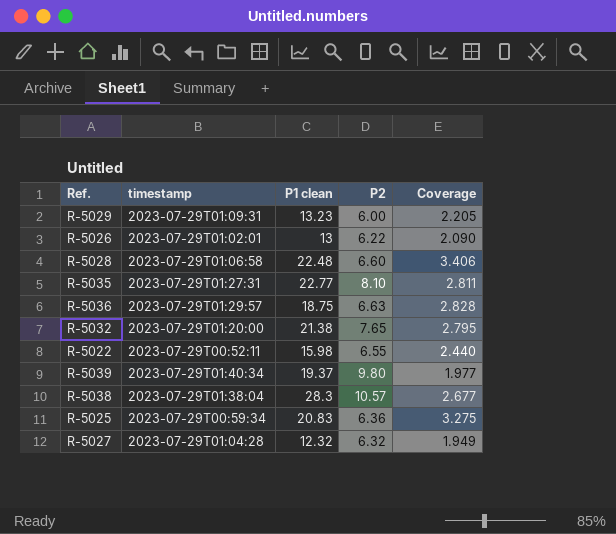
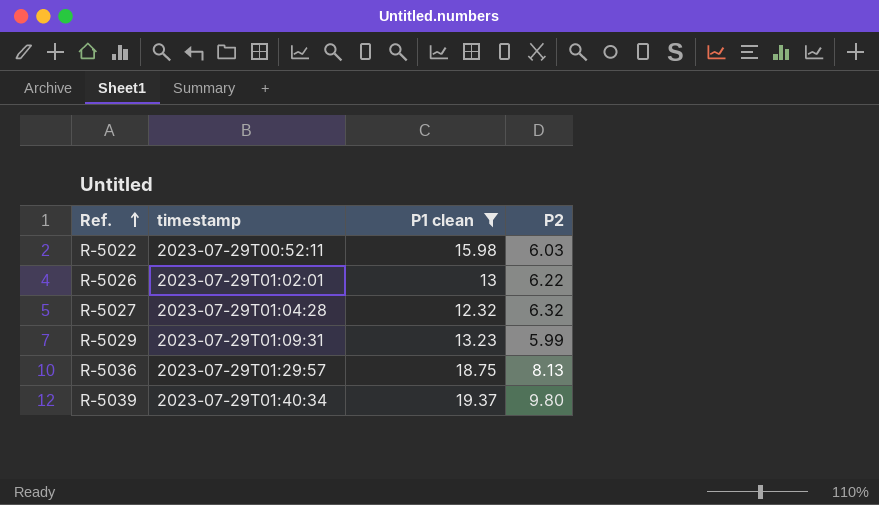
filter: none -> P1 clean <= 19.37
row order: none -> Ref. ascending
column Coverage | formula: [P1 clean] / [P2] -> none
R-5022 | P2: 6.55 -> 6.03
R-5029 | P2: 6.00 -> 5.99
R-5036 | P2: 6.63 -> 8.13

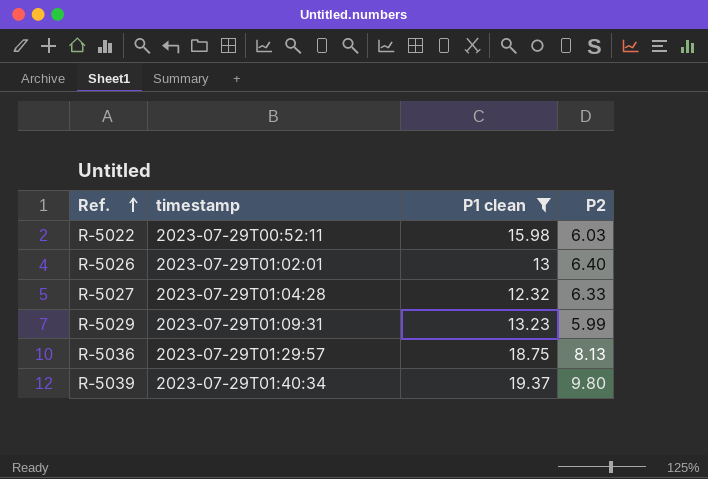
R-5026 | P2: 6.22 -> 6.40
R-5027 | P2: 6.32 -> 6.33

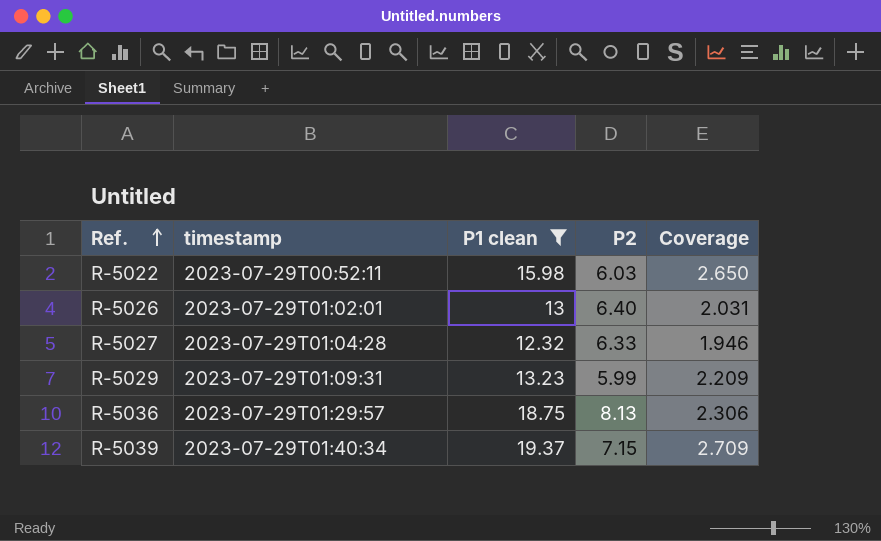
column Coverage | formula: none -> [P1 clean] / [P2]
R-5039 | P2: 9.80 -> 7.15

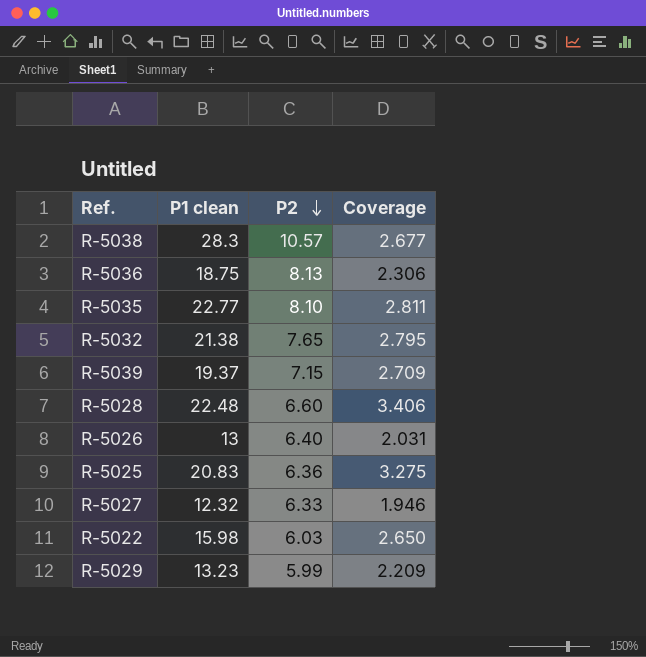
filter: P1 clean <= 19.37 -> none
row order: Ref. ascending -> P2 descending
column timestamp | position: 2 -> none

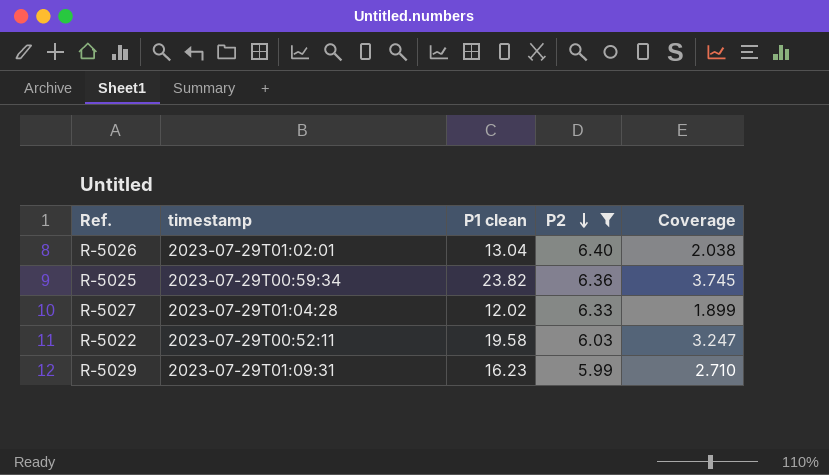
filter: none -> P2 <= 6.40
column timestamp | position: none -> 2
R-5026 | P1 clean: 13 -> 13.04
R-5026 | Coverage: 2.031 -> 2.038
R-5025 | P1 clean: 20.83 -> 23.82
R-5025 | Coverage: 3.275 -> 3.745
R-5027 | P1 clean: 12.32 -> 12.02
R-5027 | Coverage: 1.946 -> 1.899
R-5022 | P1 clean: 15.98 -> 19.58
R-5022 | Coverage: 2.650 -> 3.247
R-5029 | P1 clean: 13.23 -> 16.23
R-5029 | Coverage: 2.209 -> 2.710

